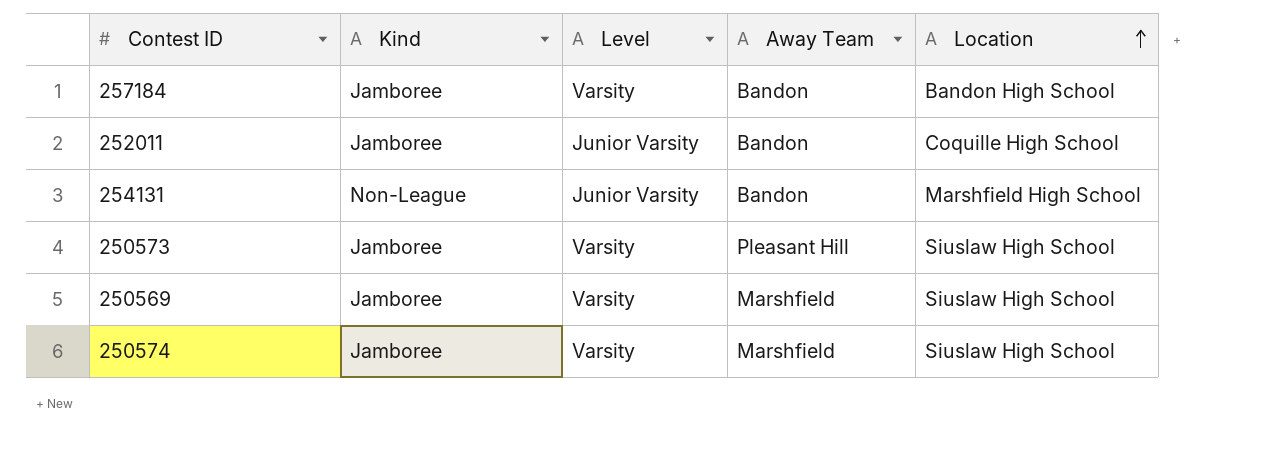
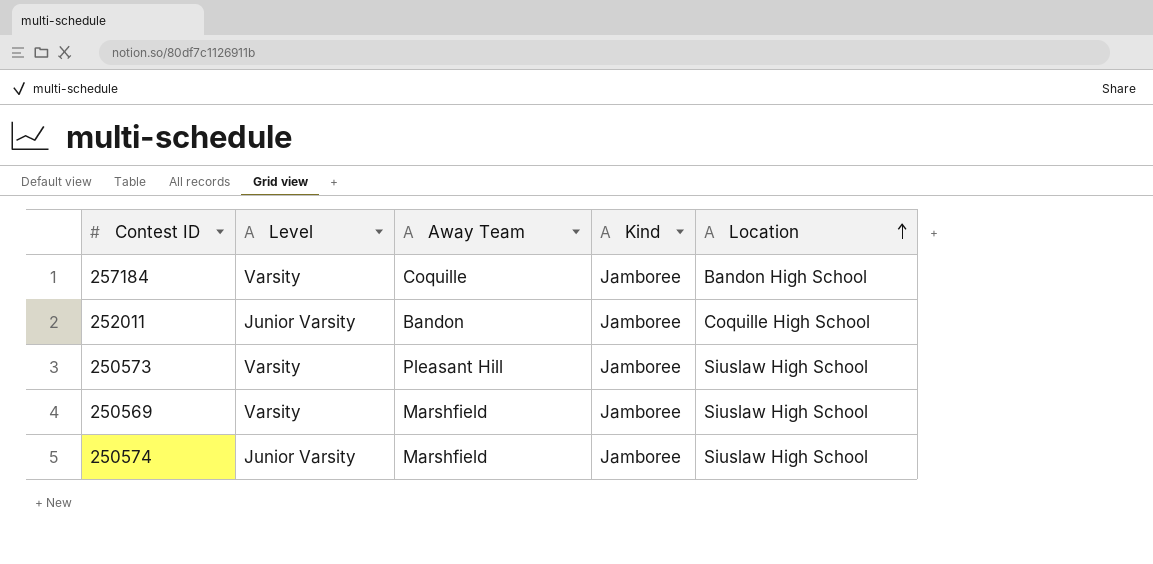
column Kind | position: 2 -> 4
row 254131: Non-League | Junior Varsity | Bandon | Marshfield High School -> none
257184 | Away Team: Bandon -> Coquille
250574 | Level: Varsity -> Junior Varsity

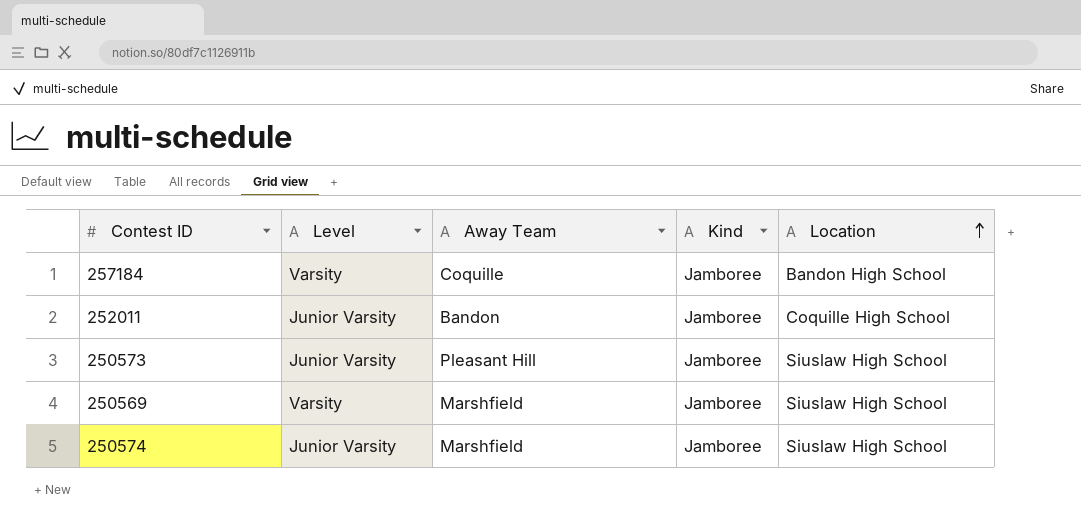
250573 | Level: Varsity -> Junior Varsity

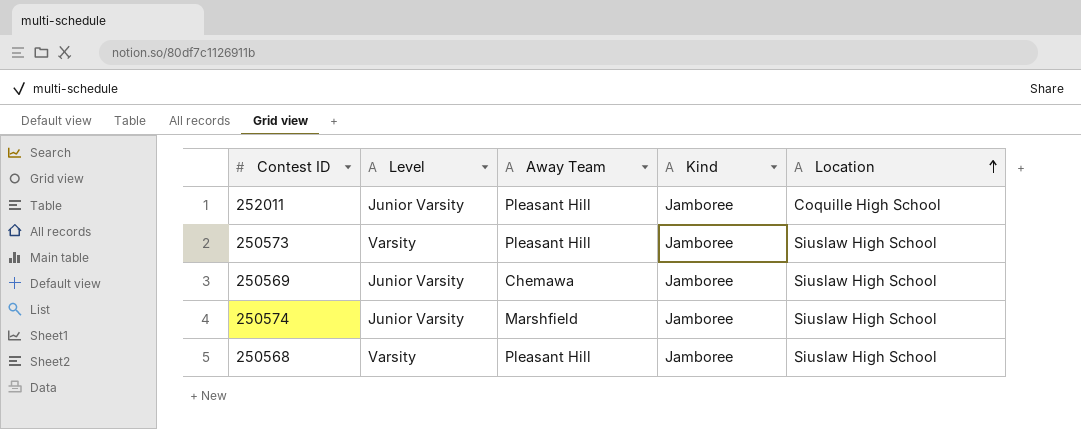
row 257184: Varsity | Coquille | Jamboree | Bandon High School -> none
252011 | Away Team: Bandon -> Pleasant Hill
250573 | Level: Junior Varsity -> Varsity
250569 | Level: Varsity -> Junior Varsity
250569 | Away Team: Marshfield -> Chemawa
row 250568: none -> Varsity | Pleasant Hill | Jamboree | Siuslaw High School

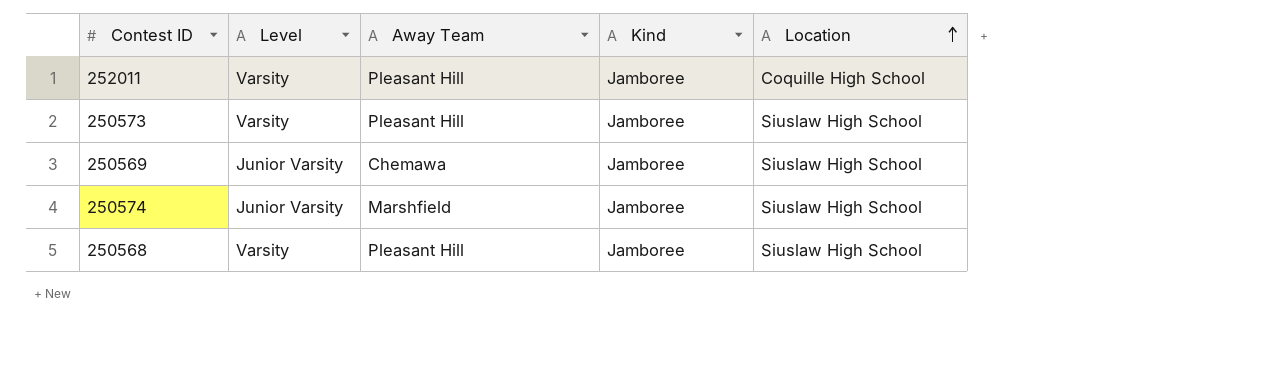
252011 | Level: Junior Varsity -> Varsity

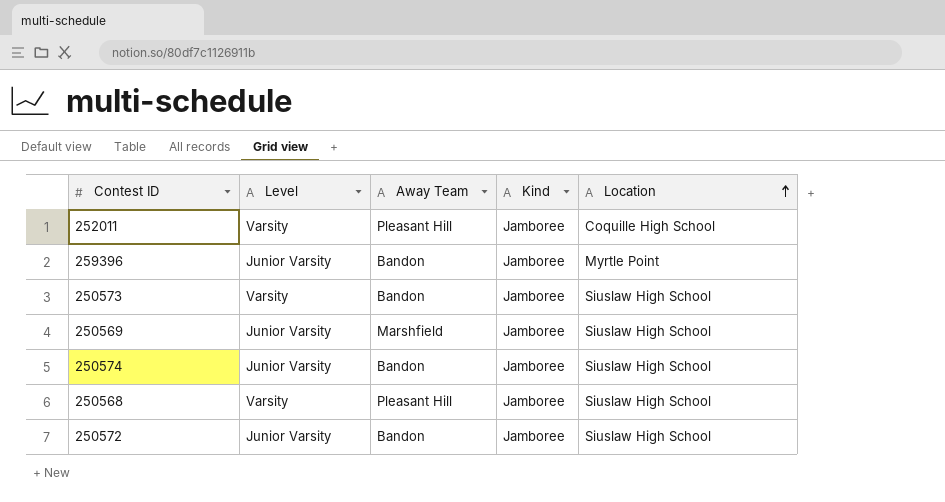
row 259396: none -> Junior Varsity | Bandon | Jamboree | Myrtle Point
250573 | Away Team: Pleasant Hill -> Bandon
250569 | Away Team: Chemawa -> Marshfield
250574 | Away Team: Marshfield -> Bandon
row 250572: none -> Junior Varsity | Bandon | Jamboree | Siuslaw High School

